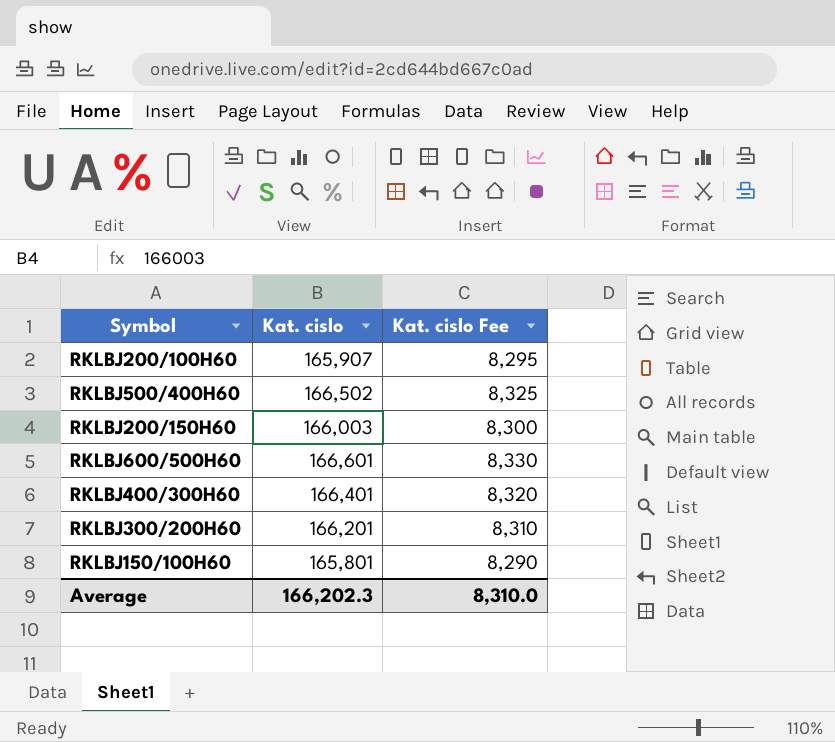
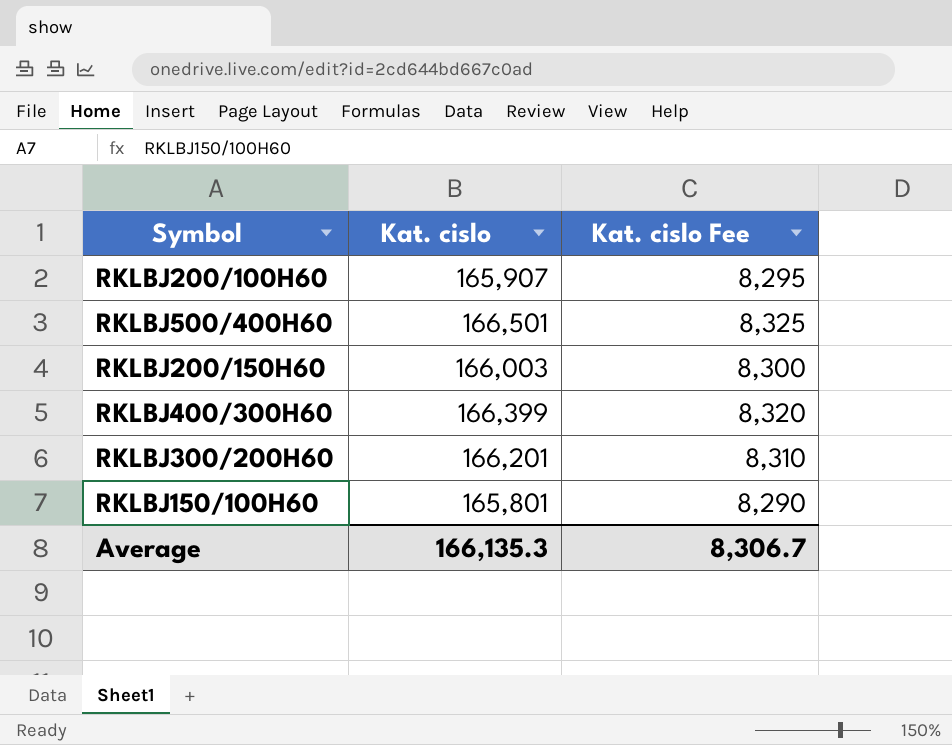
row RKLBJ600/500H60: 166,601 | 8,330 -> none
RKLBJ500/400H60 | Kat. cislo: 166,502 -> 166,501
RKLBJ400/300H60 | Kat. cislo: 166,401 -> 166,399
Average | Kat. cislo: 166,202.3 -> 166,135.3
Average | Kat. cislo Fee: 8,310.0 -> 8,306.7

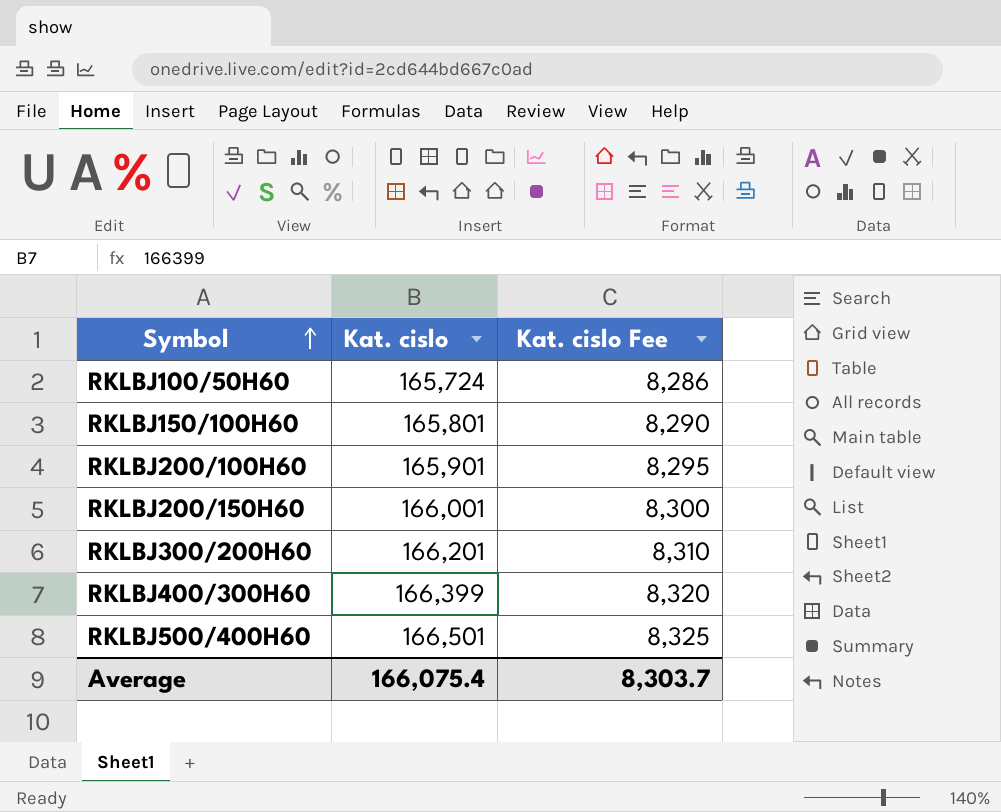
row order: none -> Symbol ascending
row RKLBJ100/50H60: none -> 165,724 | 8,286
RKLBJ200/100H60 | Kat. cislo: 165,907 -> 165,901
RKLBJ200/150H60 | Kat. cislo: 166,003 -> 166,001
Average | Kat. cislo: 166,135.3 -> 166,075.4
Average | Kat. cislo Fee: 8,306.7 -> 8,303.7

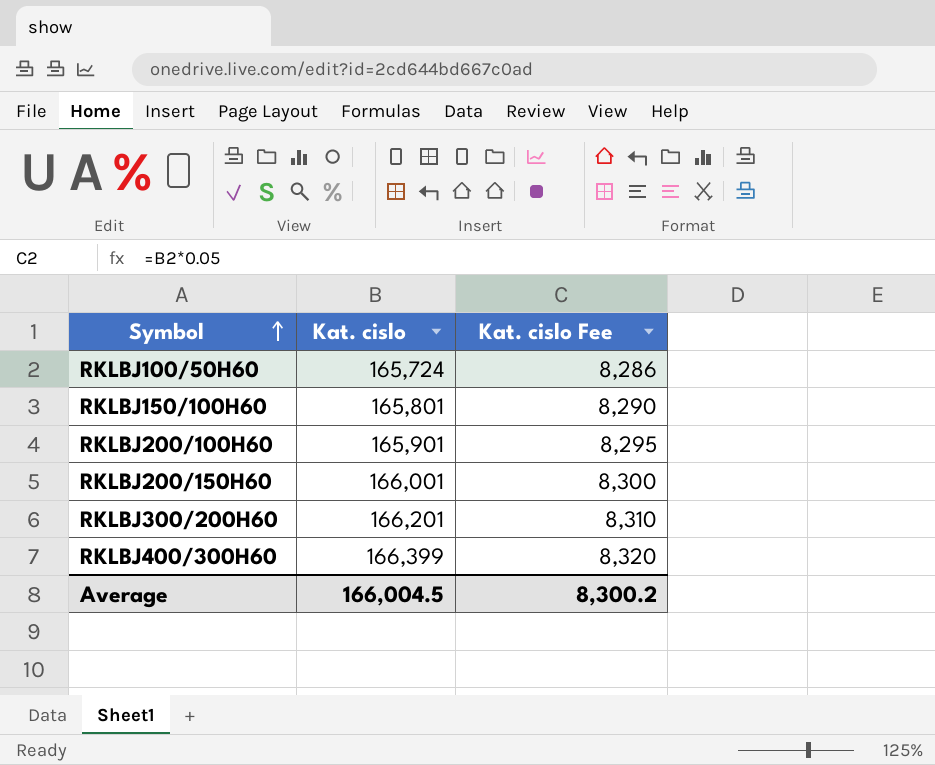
row RKLBJ500/400H60: 166,501 | 8,325 -> none
Average | Kat. cislo: 166,075.4 -> 166,004.5
Average | Kat. cislo Fee: 8,303.7 -> 8,300.2

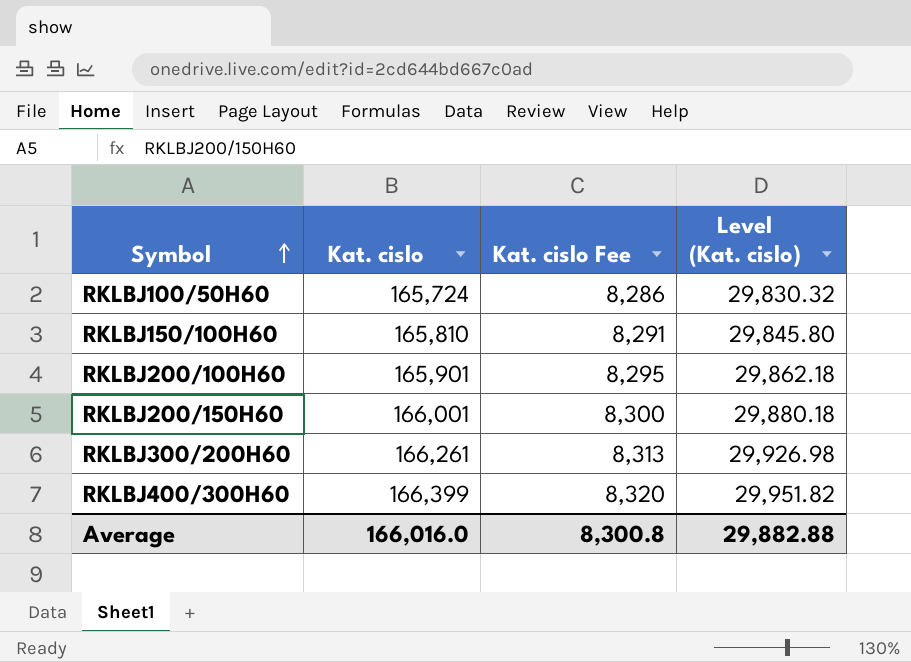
column Level (Kat. cislo) | formula: none -> [Kat. cislo] * 0.18
RKLBJ150/100H60 | Kat. cislo: 165,801 -> 165,810
RKLBJ150/100H60 | Kat. cislo Fee: 8,290 -> 8,291
RKLBJ300/200H60 | Kat. cislo: 166,201 -> 166,261
RKLBJ300/200H60 | Kat. cislo Fee: 8,310 -> 8,313
Average | Kat. cislo: 166,004.5 -> 166,016.0
Average | Kat. cislo Fee: 8,300.2 -> 8,300.8

